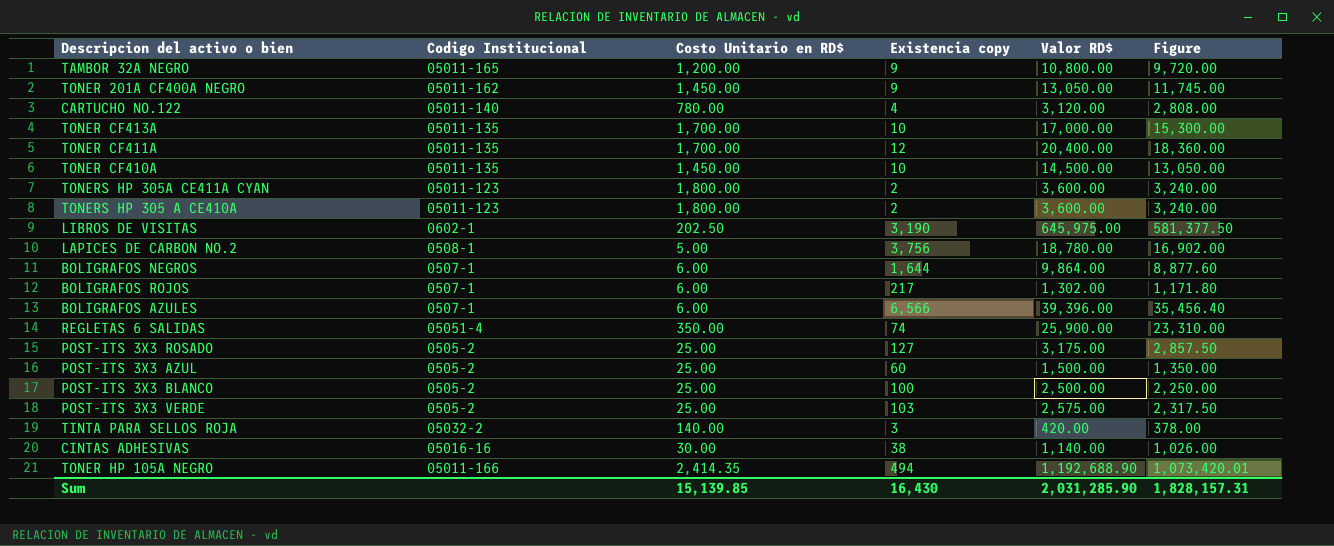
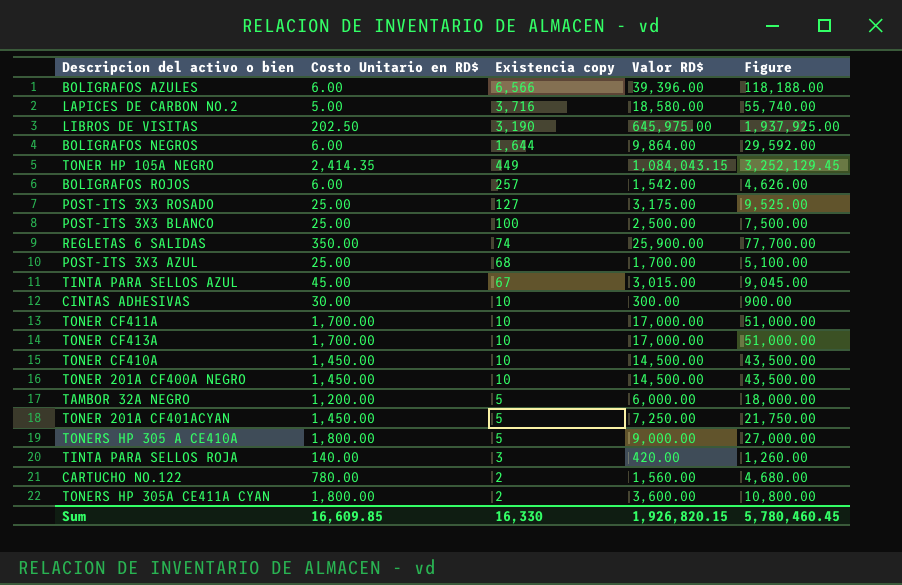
row order: none -> Existencia copy descending
column Codigo Institucional | position: 2 -> none
column Figure | formula: [Valor RD$] * 0.9 -> [Valor RD$] * 3
row POST-ITS 3X3 VERDE: 0505-2 | 25.00 | 103 | 2,575.00 | 2,317.50 -> none
LAPICES DE CARBON NO.2 | Existencia copy: 3,756 -> 3,716
LAPICES DE CARBON NO.2 | Valor RD$: 18,780.00 -> 18,580.00
TONER HP 105A NEGRO | Existencia copy: 494 -> 449
TONER HP 105A NEGRO | Valor RD$: 1,192,688.90 -> 1,084,043.15
BOLIGRAFOS ROJOS | Existencia copy: 217 -> 257
BOLIGRAFOS ROJOS | Valor RD$: 1,302.00 -> 1,542.00
POST-ITS 3X3 AZUL | Existencia copy: 60 -> 68
POST-ITS 3X3 AZUL | Valor RD$: 1,500.00 -> 1,700.00
row TINTA PARA SELLOS AZUL: none -> 45.00 | 67 | 3,015.00 | 9,045.00
CINTAS ADHESIVAS | Existencia copy: 38 -> 10
CINTAS ADHESIVAS | Valor RD$: 1,140.00 -> 300.00
TONER CF411A | Existencia copy: 12 -> 10
TONER CF411A | Valor RD$: 20,400.00 -> 17,000.00
TONER 201A CF400A NEGRO | Existencia copy: 9 -> 10
TONER 201A CF400A NEGRO | Valor RD$: 13,050.00 -> 14,500.00
TAMBOR 32A NEGRO | Existencia copy: 9 -> 5
TAMBOR 32A NEGRO | Valor RD$: 10,800.00 -> 6,000.00
row TONER 201A CF401ACYAN: none -> 1,450.00 | 5 | 7,250.00 | 21,750.00
TONERS HP 305 A CE410A | Existencia copy: 2 -> 5
TONERS HP 305 A CE410A | Valor RD$: 3,600.00 -> 9,000.00
CARTUCHO NO.122 | Existencia copy: 4 -> 2
CARTUCHO NO.122 | Valor RD$: 3,120.00 -> 1,560.00
Sum | Costo Unitario en RD$: 15,139.85 -> 16,609.85
Sum | Existencia copy: 16,430 -> 16,330
Sum | Valor RD$: 2,031,285.90 -> 1,926,820.15
Sum | Figure: 1,828,157.31 -> 5,780,460.45

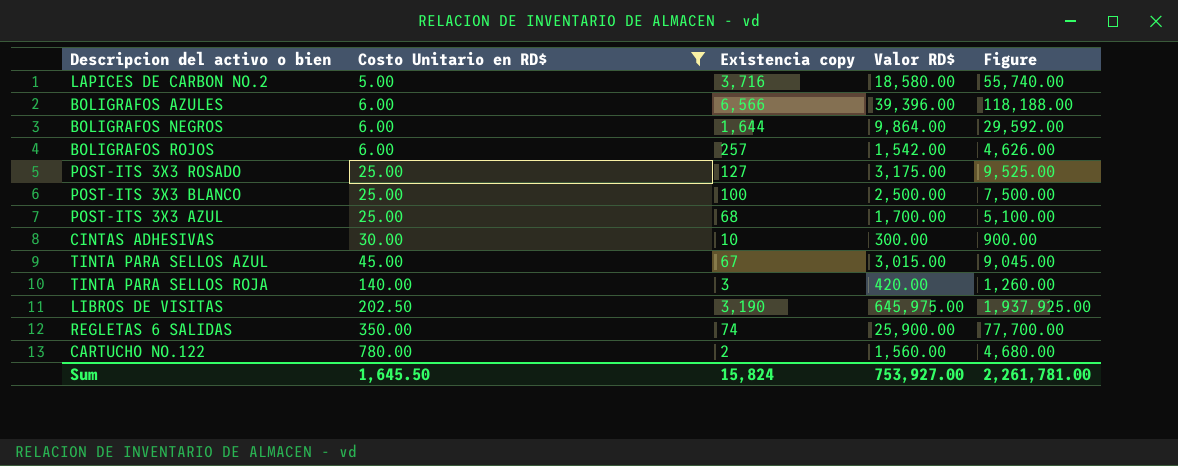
filter: none -> Costo Unitario en RD$ <= 780.00
row order: Existencia copy descending -> Costo Unitario en RD$ ascending
Sum | Costo Unitario en RD$: 16,609.85 -> 1,645.50
Sum | Existencia copy: 16,330 -> 15,824
Sum | Valor RD$: 1,926,820.15 -> 753,927.00
Sum | Figure: 5,780,460.45 -> 2,261,781.00

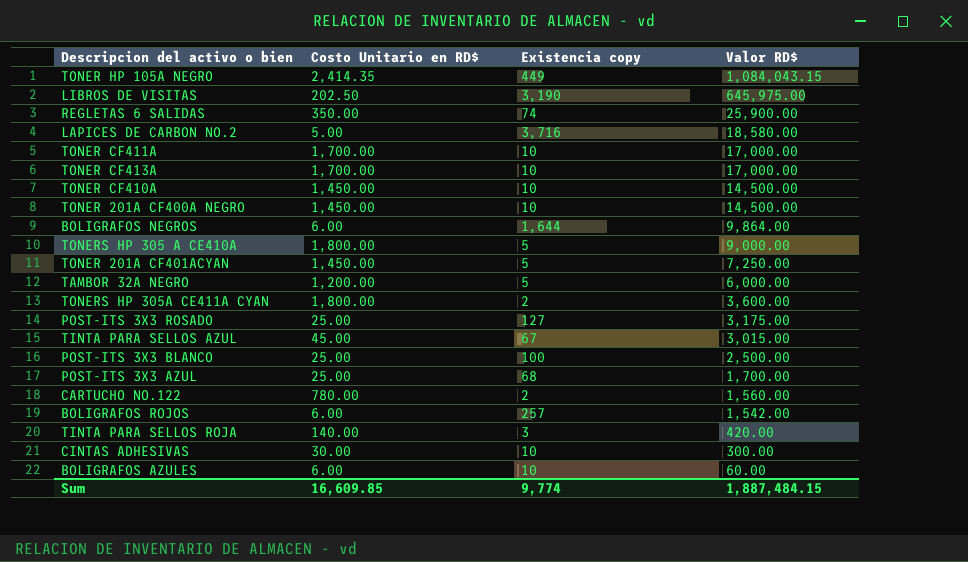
filter: Costo Unitario en RD$ <= 780.00 -> none
row order: Costo Unitario en RD$ ascending -> Valor RD$ descending
column Figure | formula: [Valor RD$] * 3 -> none
BOLIGRAFOS AZULES | Existencia copy: 6,566 -> 10
BOLIGRAFOS AZULES | Valor RD$: 39,396.00 -> 60.00
Sum | Costo Unitario en RD$: 1,645.50 -> 16,609.85
Sum | Existencia copy: 15,824 -> 9,774
Sum | Valor RD$: 753,927.00 -> 1,887,484.15

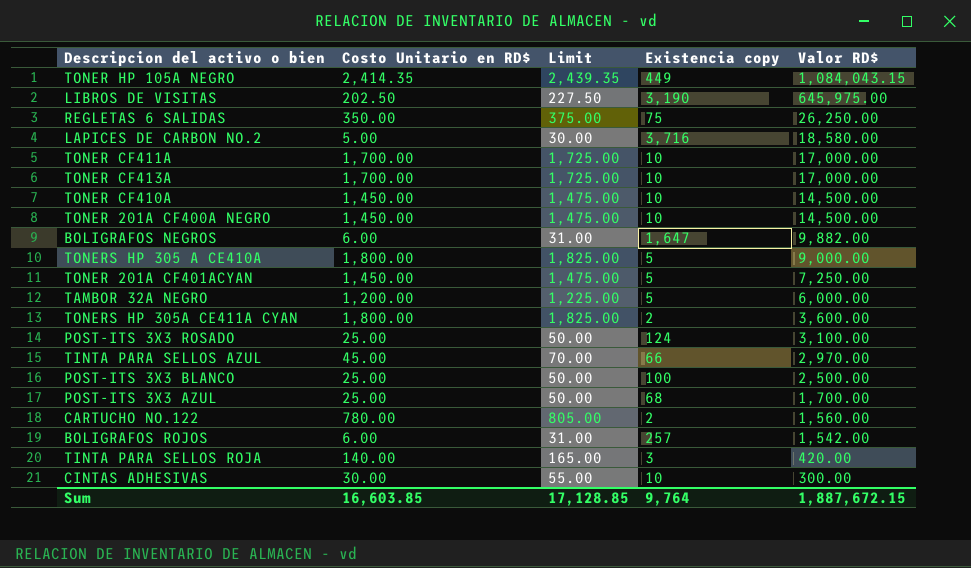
column Limit | formula: none -> [Costo Unitario en RD$] + 25
row BOLIGRAFOS AZULES: 6.00 | 10 | 60.00 -> none
REGLETAS 6 SALIDAS | Existencia copy: 74 -> 75
REGLETAS 6 SALIDAS | Valor RD$: 25,900.00 -> 26,250.00
BOLIGRAFOS NEGROS | Existencia copy: 1,644 -> 1,647
BOLIGRAFOS NEGROS | Valor RD$: 9,864.00 -> 9,882.00
POST-ITS 3X3 ROSADO | Existencia copy: 127 -> 124
POST-ITS 3X3 ROSADO | Valor RD$: 3,175.00 -> 3,100.00
TINTA PARA SELLOS AZUL | Existencia copy: 67 -> 66
TINTA PARA SELLOS AZUL | Valor RD$: 3,015.00 -> 2,970.00
Sum | Costo Unitario en RD$: 16,609.85 -> 16,603.85
Sum | Existencia copy: 9,774 -> 9,764
Sum | Valor RD$: 1,887,484.15 -> 1,887,672.15

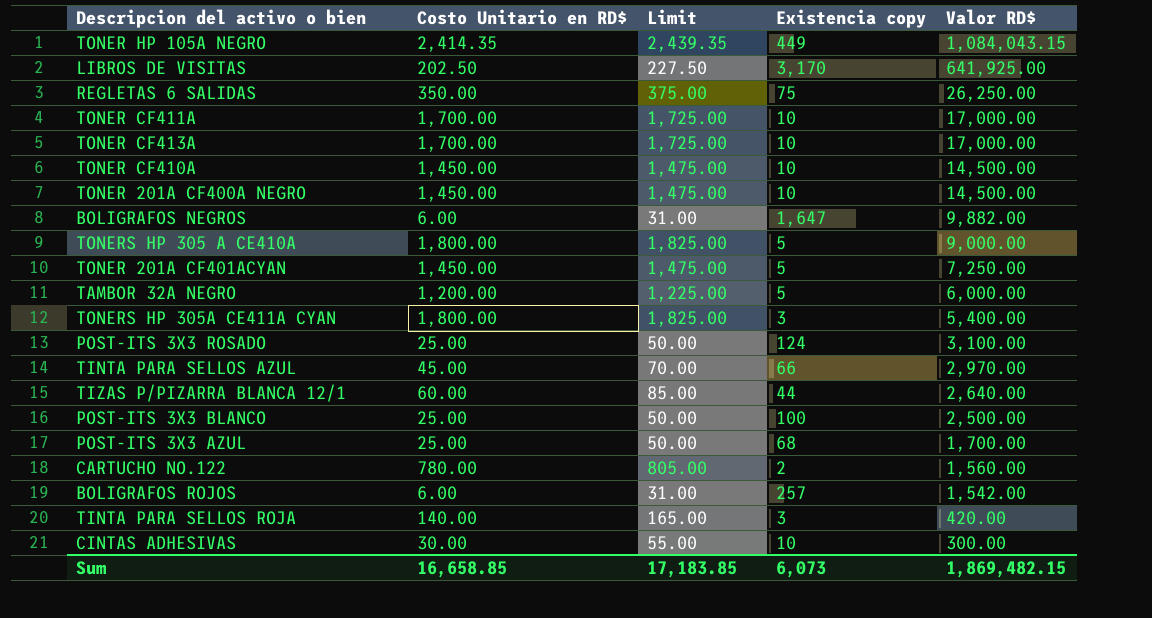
row LAPICES DE CARBON NO.2: 5.00 | 30.00 | 3,716 | 18,580.00 -> none
LIBROS DE VISITAS | Existencia copy: 3,190 -> 3,170
LIBROS DE VISITAS | Valor RD$: 645,975.00 -> 641,925.00
TONERS HP 305A CE411A CYAN | Existencia copy: 2 -> 3
TONERS HP 305A CE411A CYAN | Valor RD$: 3,600.00 -> 5,400.00
row TIZAS P/PIZARRA BLANCA 12/1: none -> 60.00 | 85.00 | 44 | 2,640.00
Sum | Costo Unitario en RD$: 16,603.85 -> 16,658.85
Sum | Limit: 17,128.85 -> 17,183.85
Sum | Existencia copy: 9,764 -> 6,073
Sum | Valor RD$: 1,887,672.15 -> 1,869,482.15

